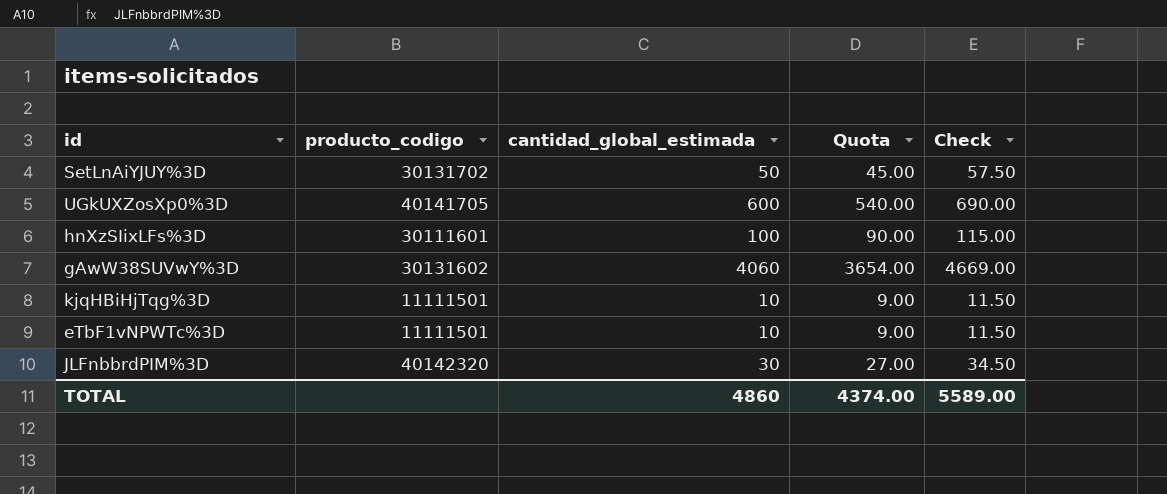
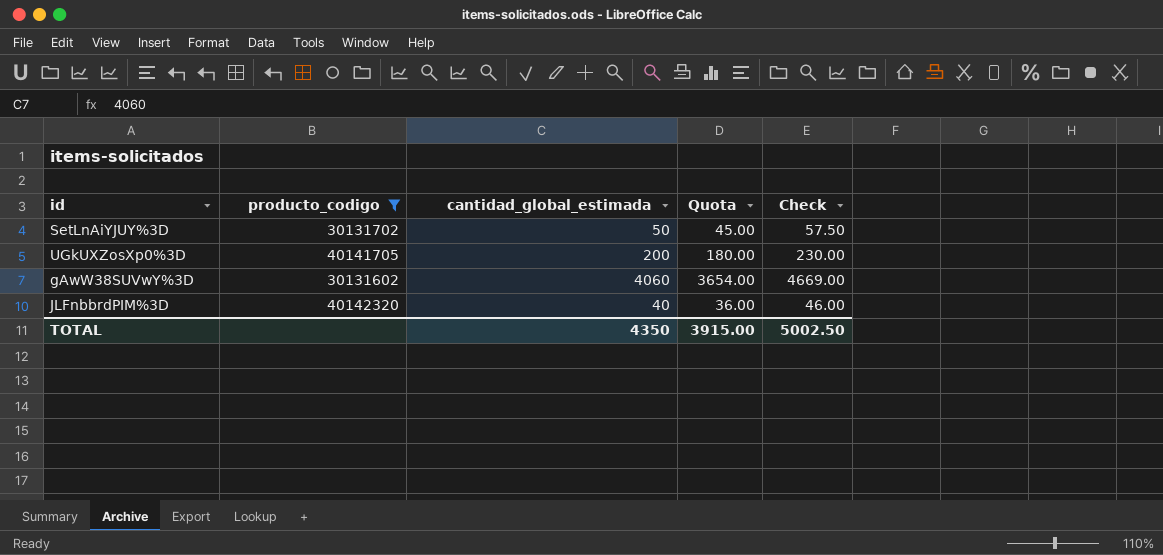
filter: none -> producto_codigo >= 30131602
UGkUXZosXp0%3D | cantidad_global_estimada: 600 -> 200
UGkUXZosXp0%3D | Quota: 540.00 -> 180.00
UGkUXZosXp0%3D | Check: 690.00 -> 230.00
JLFnbbrdPIM%3D | cantidad_global_estimada: 30 -> 40
JLFnbbrdPIM%3D | Quota: 27.00 -> 36.00
JLFnbbrdPIM%3D | Check: 34.50 -> 46.00
TOTAL | cantidad_global_estimada: 4860 -> 4350
TOTAL | Quota: 4374.00 -> 3915.00
TOTAL | Check: 5589.00 -> 5002.50

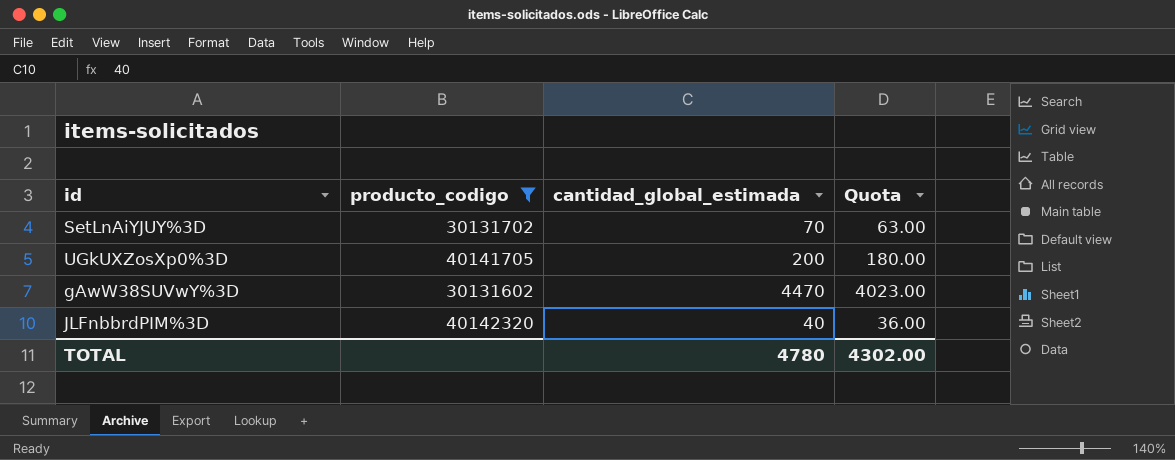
column Check | formula: [cantidad_global_estimada] * 1.15 -> none
SetLnAiYJUY%3D | cantidad_global_estimada: 50 -> 70
SetLnAiYJUY%3D | Quota: 45.00 -> 63.00
gAwW38SUVwY%3D | cantidad_global_estimada: 4060 -> 4470
gAwW38SUVwY%3D | Quota: 3654.00 -> 4023.00
TOTAL | cantidad_global_estimada: 4350 -> 4780
TOTAL | Quota: 3915.00 -> 4302.00

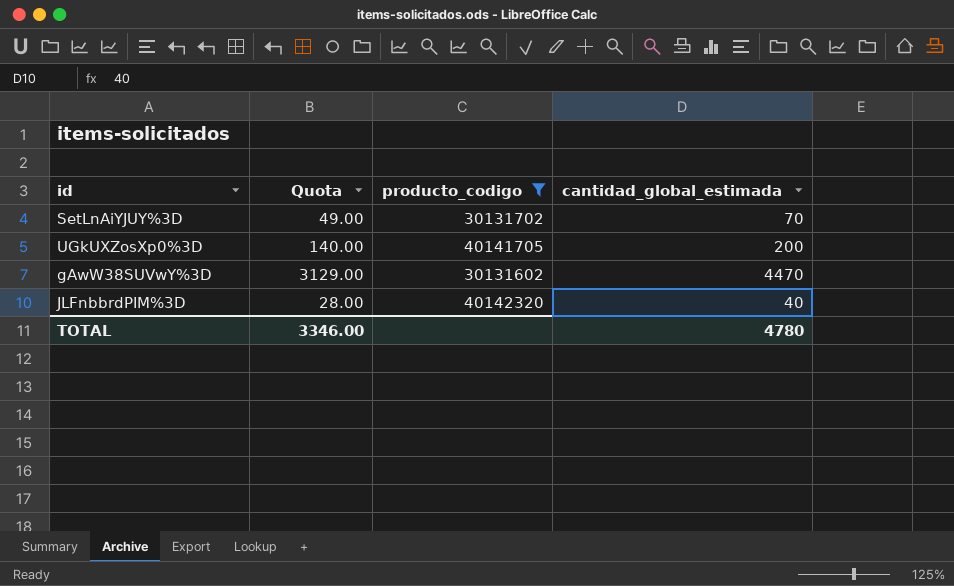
column Quota | formula: [cantidad_global_estimada] * 0.9 -> [cantidad_global_estimada] * 0.7
column Quota | position: 4 -> 2
TOTAL | Quota: 4302.00 -> 3346.00

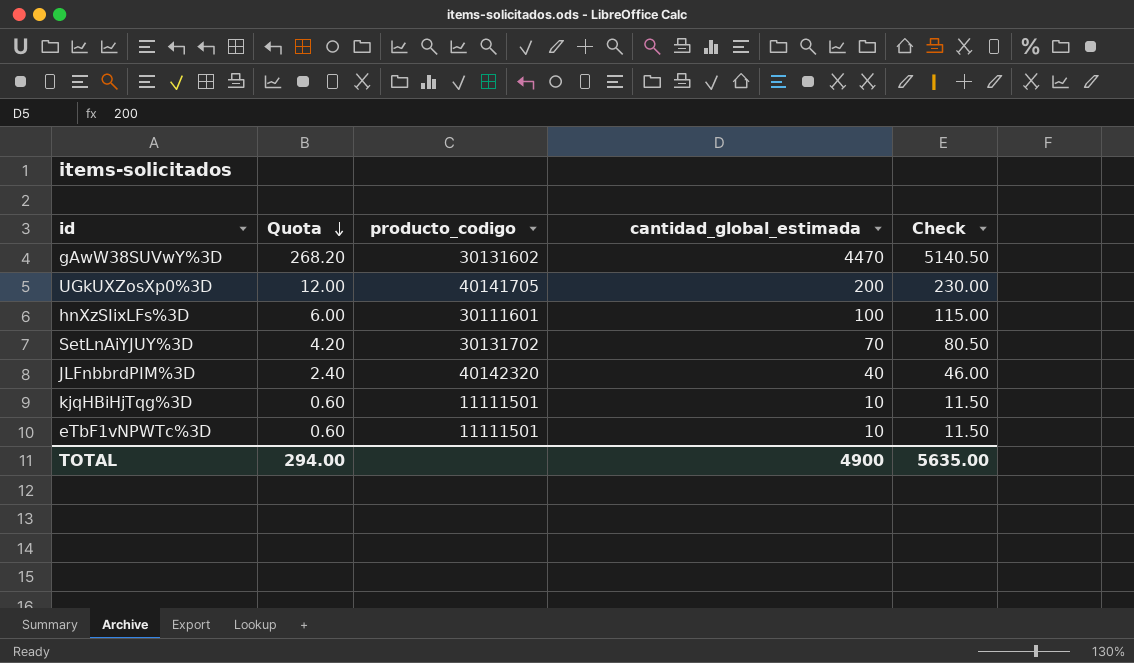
filter: producto_codigo >= 30131602 -> none
row order: none -> Quota descending
column Quota | formula: [cantidad_global_estimada] * 0.7 -> [cantidad_global_estimada] * 0.06
column Check | formula: none -> [cantidad_global_estimada] * 1.15
TOTAL | Quota: 3346.00 -> 294.00
TOTAL | cantidad_global_estimada: 4780 -> 4900

